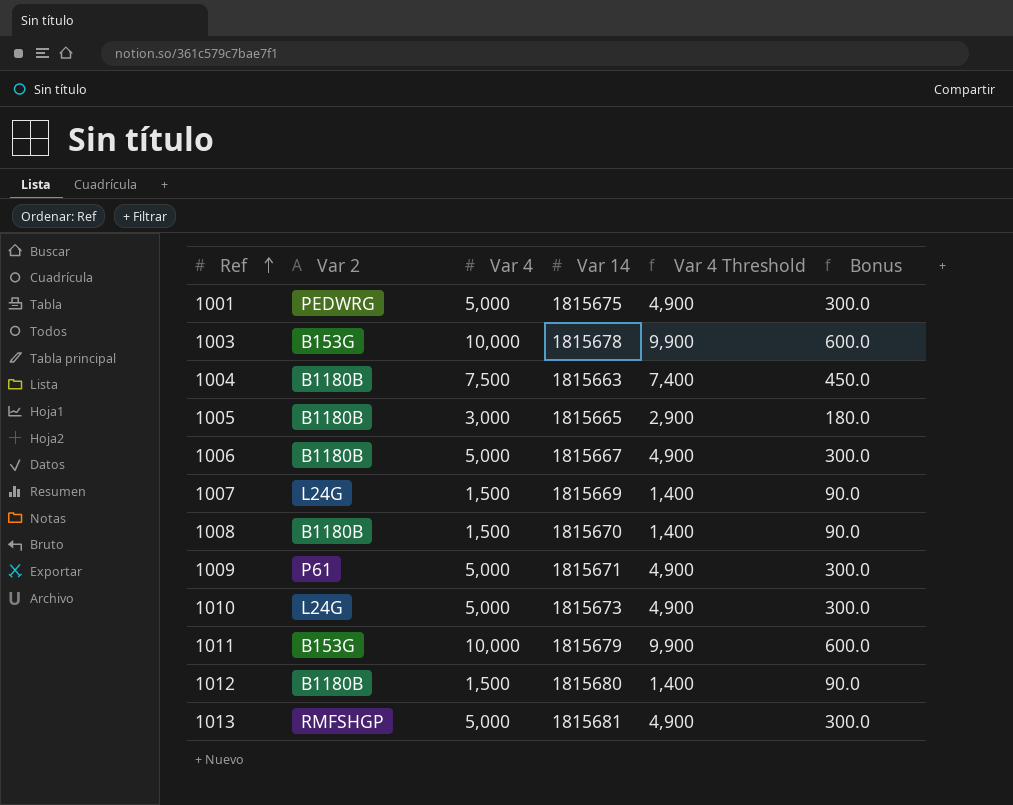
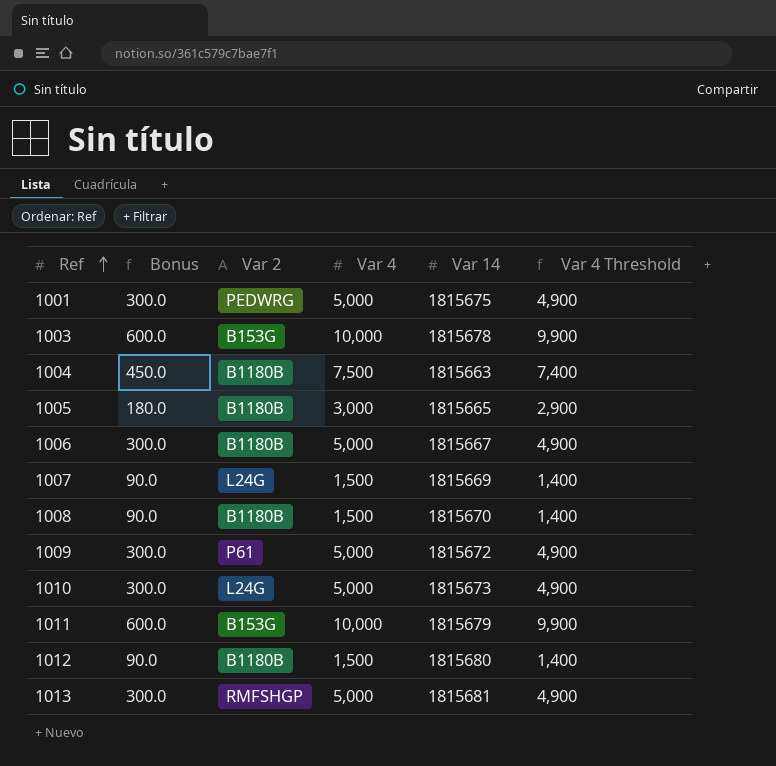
column Bonus | position: 6 -> 2
1009 | Var 14: 1815671 -> 1815672

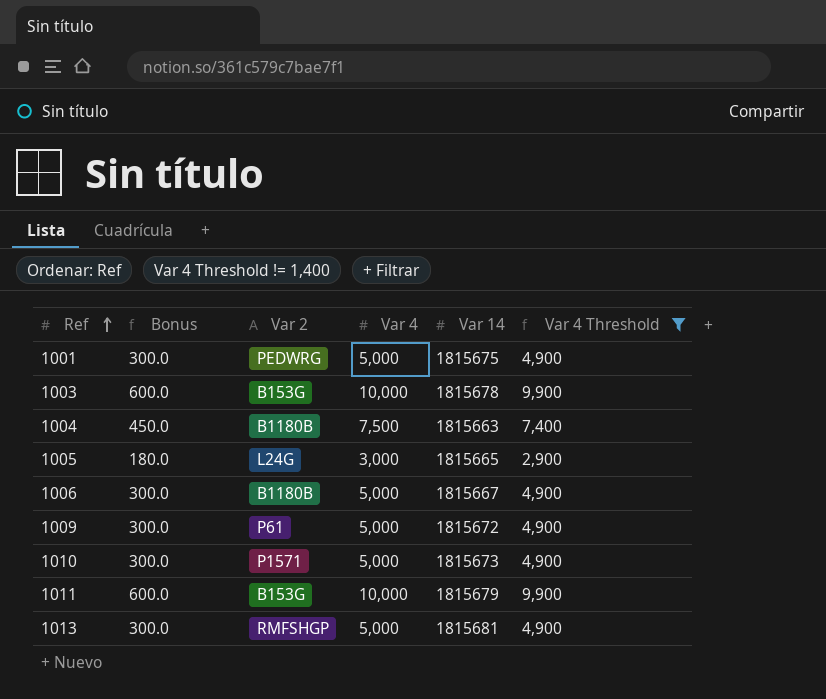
filter: none -> Var 4 Threshold != 1,400
1005 | Var 2: B1180B -> L24G
1010 | Var 2: L24G -> P1571

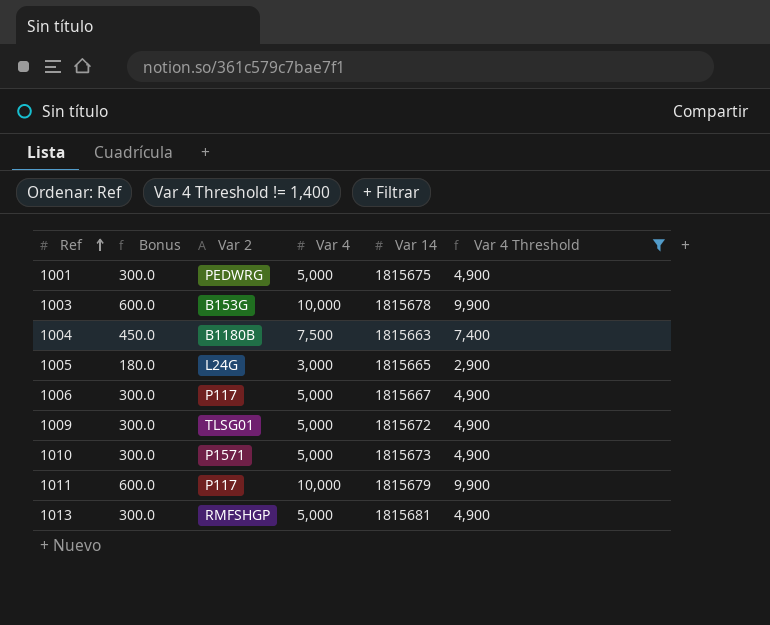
1006 | Var 2: B1180B -> P117
1009 | Var 2: P61 -> TLSG01
1011 | Var 2: B153G -> P117

